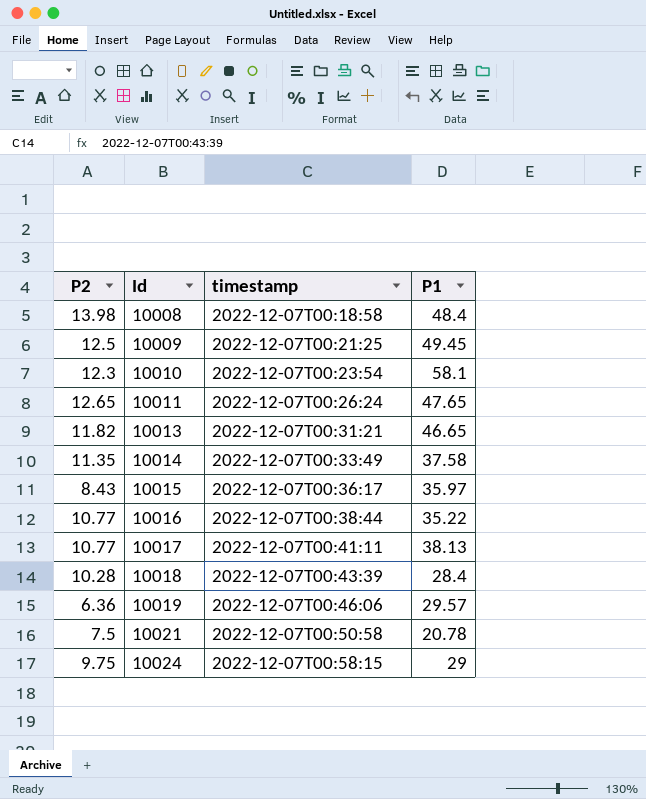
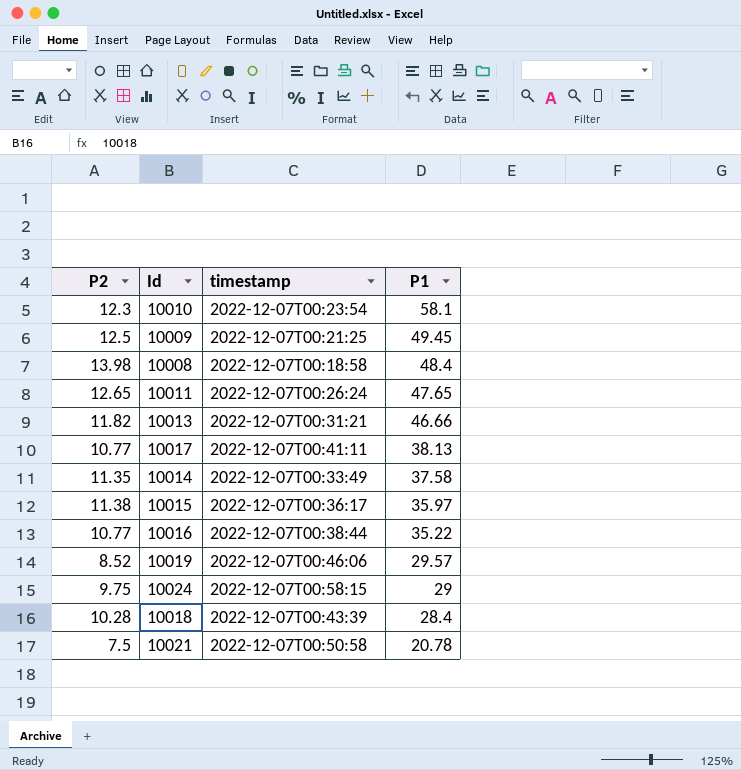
row order: Id ascending -> P1 descending
10013 | P1: 46.65 -> 46.66
10015 | P2: 8.43 -> 11.38
10019 | P2: 6.36 -> 8.52

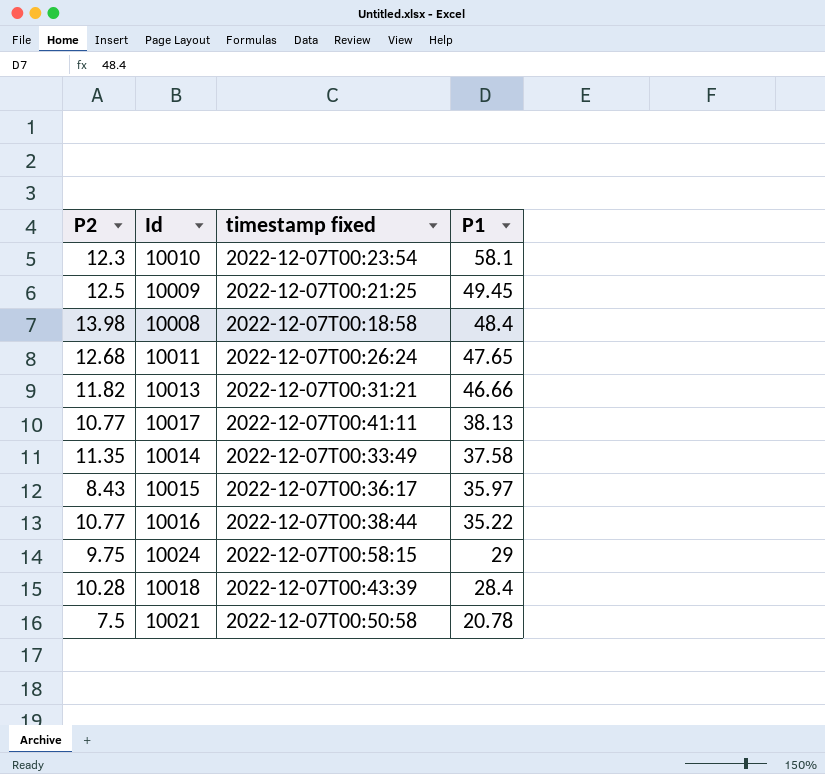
column name: timestamp -> timestamp fixed
row 10019: 8.52 | 2022-12-07T00:46:06 | 29.57 -> none
10011 | P2: 12.65 -> 12.68
10015 | P2: 11.38 -> 8.43

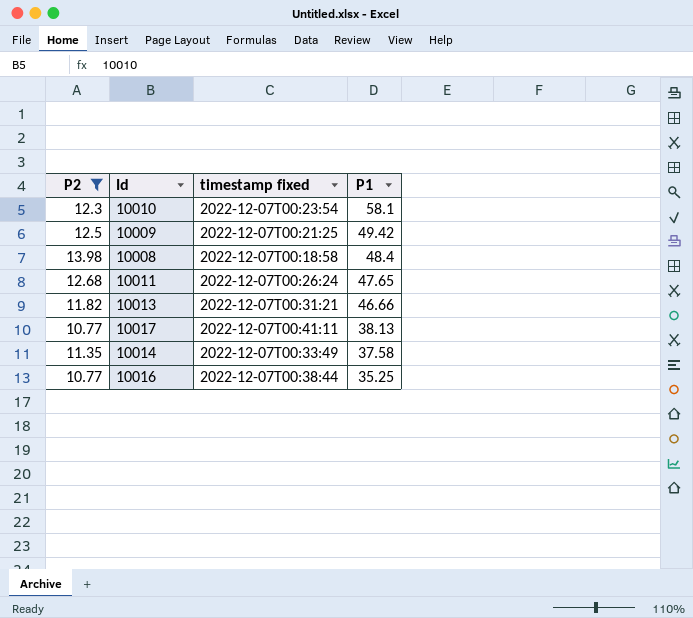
filter: none -> P2 >= 10.77
10009 | P1: 49.45 -> 49.42
10016 | P1: 35.22 -> 35.25

